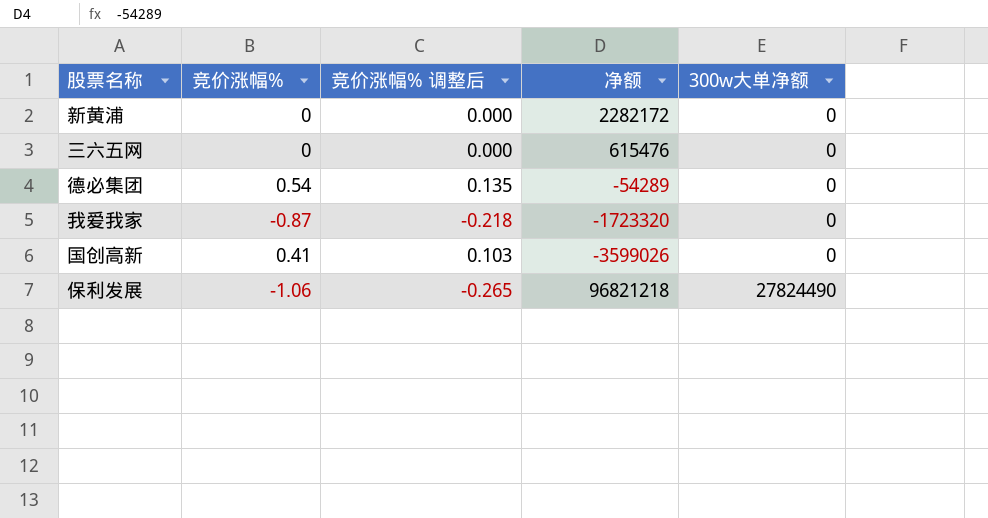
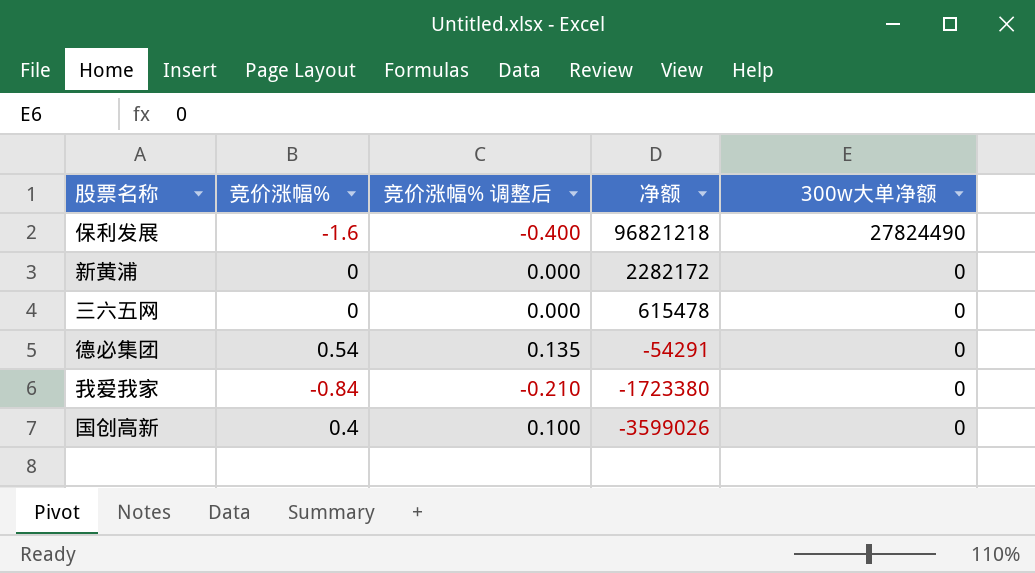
row order: 300w大单净额 ascending -> 净额 descending
保利发展 | 竞价涨幅%: -1.06 -> -1.6
保利发展 | 竞价涨幅% 调整后: -0.265 -> -0.400
三六五网 | 净额: 615476 -> 615478
德必集团 | 净额: -54289 -> -54291
我爱我家 | 竞价涨幅%: -0.87 -> -0.84
我爱我家 | 竞价涨幅% 调整后: -0.218 -> -0.210
我爱我家 | 净额: -1723320 -> -1723380
国创高新 | 竞价涨幅%: 0.41 -> 0.4
国创高新 | 竞价涨幅% 调整后: 0.103 -> 0.100

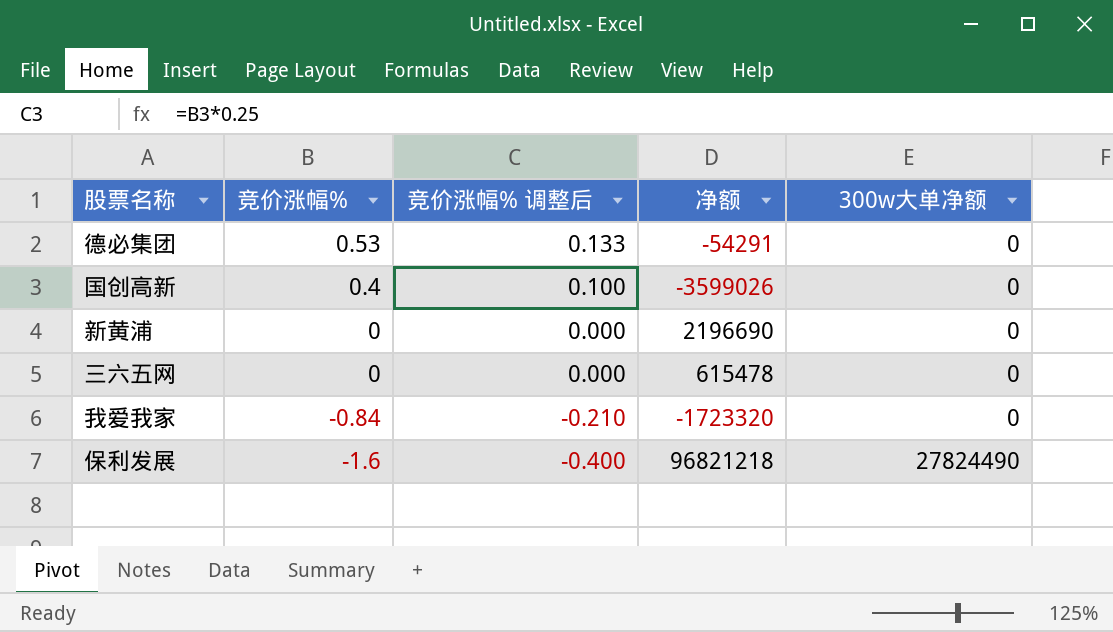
row order: 净额 descending -> 竞价涨幅% descending
德必集团 | 竞价涨幅%: 0.54 -> 0.53
德必集团 | 竞价涨幅% 调整后: 0.135 -> 0.133
新黄浦 | 净额: 2282172 -> 2196690
我爱我家 | 净额: -1723380 -> -1723320

